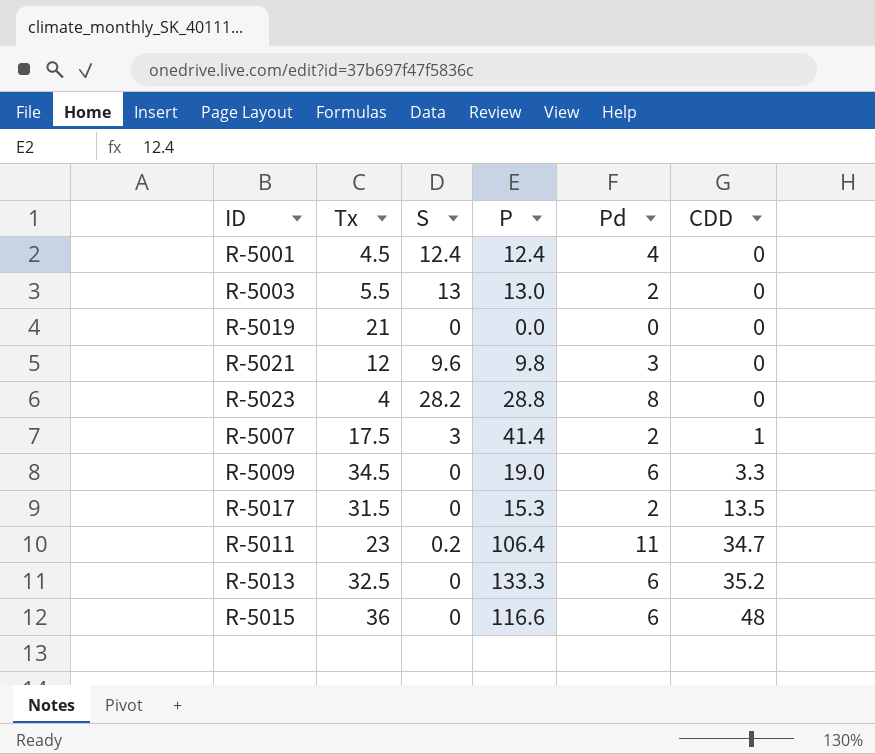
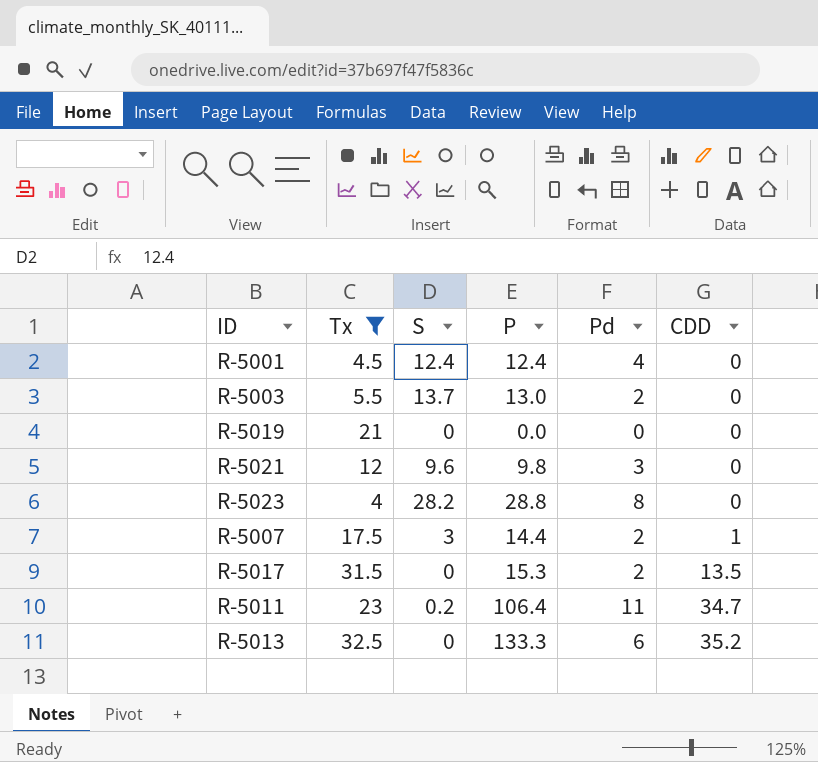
filter: none -> Tx <= 32.5
R-5003 | S: 13 -> 13.7
R-5007 | P: 41.4 -> 14.4

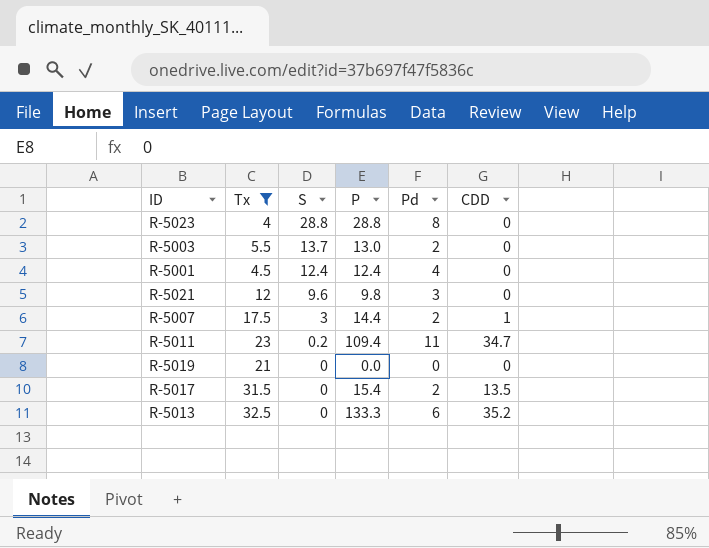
row order: CDD ascending -> S descending
R-5023 | S: 28.2 -> 28.8
R-5011 | P: 106.4 -> 109.4
R-5017 | P: 15.3 -> 15.4

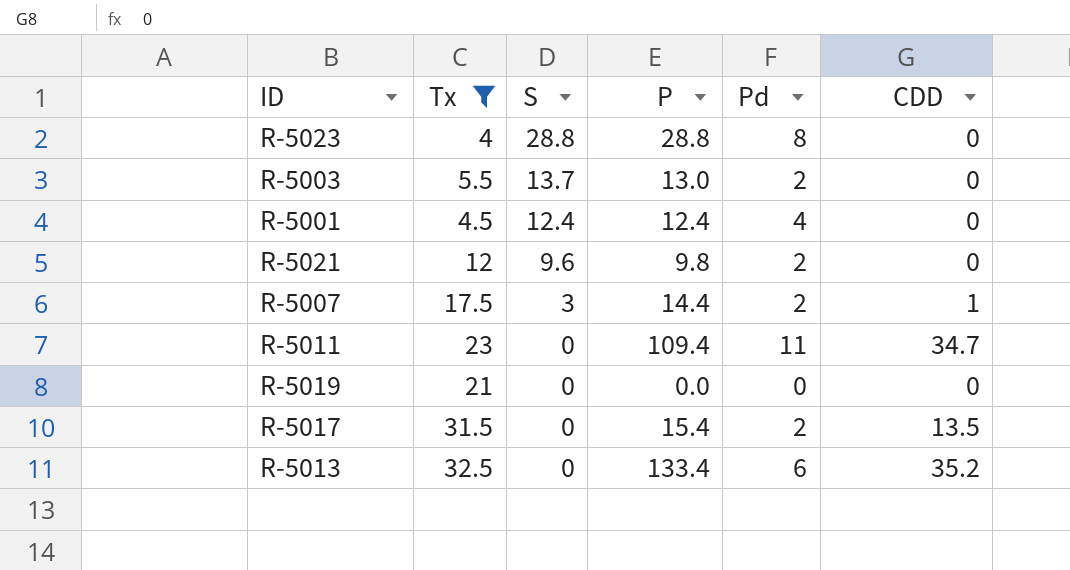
R-5021 | Pd: 3 -> 2
R-5011 | S: 0.2 -> 0
R-5013 | P: 133.3 -> 133.4

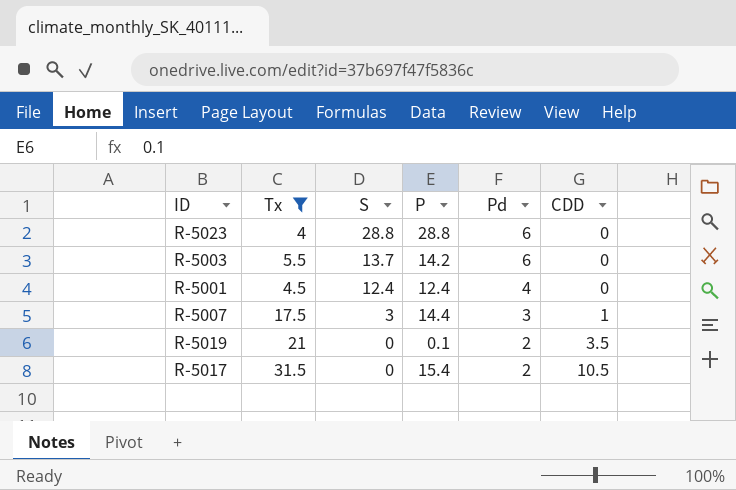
row R-5021: 12 | 9.6 | 9.8 | 2 | 0 -> none
row R-5011: 23 | 0 | 109.4 | 11 | 34.7 -> none
row R-5013: 32.5 | 0 | 133.4 | 6 | 35.2 -> none
R-5023 | Pd: 8 -> 6
R-5003 | P: 13.0 -> 14.2
R-5003 | Pd: 2 -> 6
R-5007 | Pd: 2 -> 3
R-5019 | P: 0.0 -> 0.1
R-5019 | Pd: 0 -> 2
R-5019 | CDD: 0 -> 3.5
R-5017 | CDD: 13.5 -> 10.5

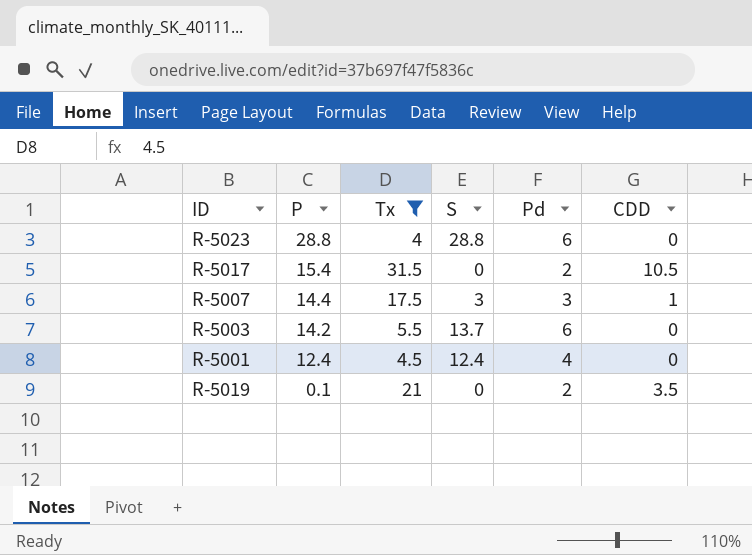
row order: S descending -> P descending
column P | position: 4 -> 2

